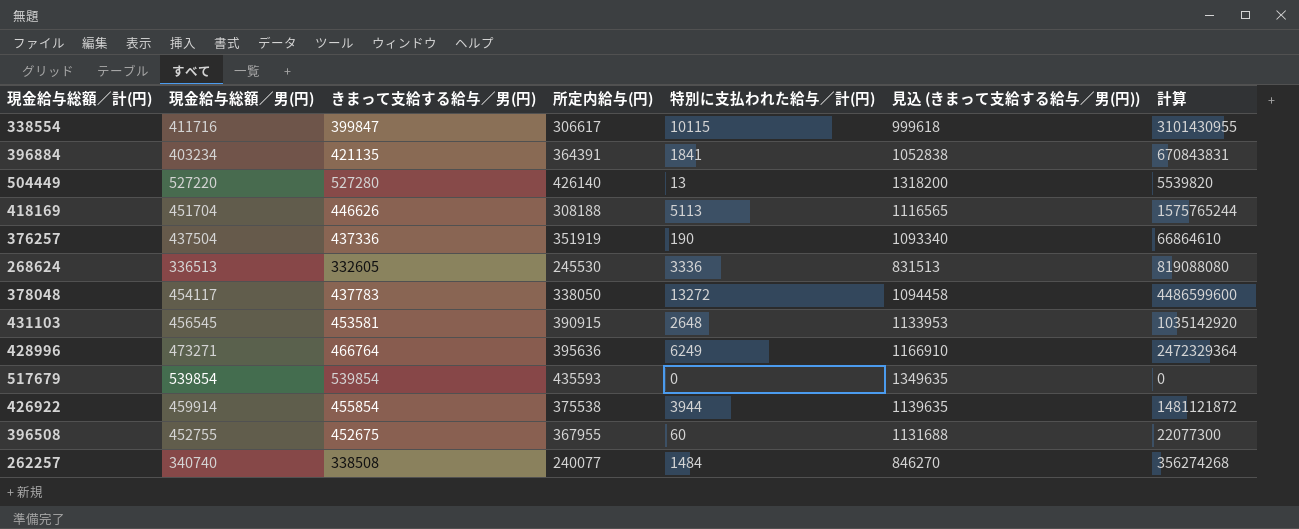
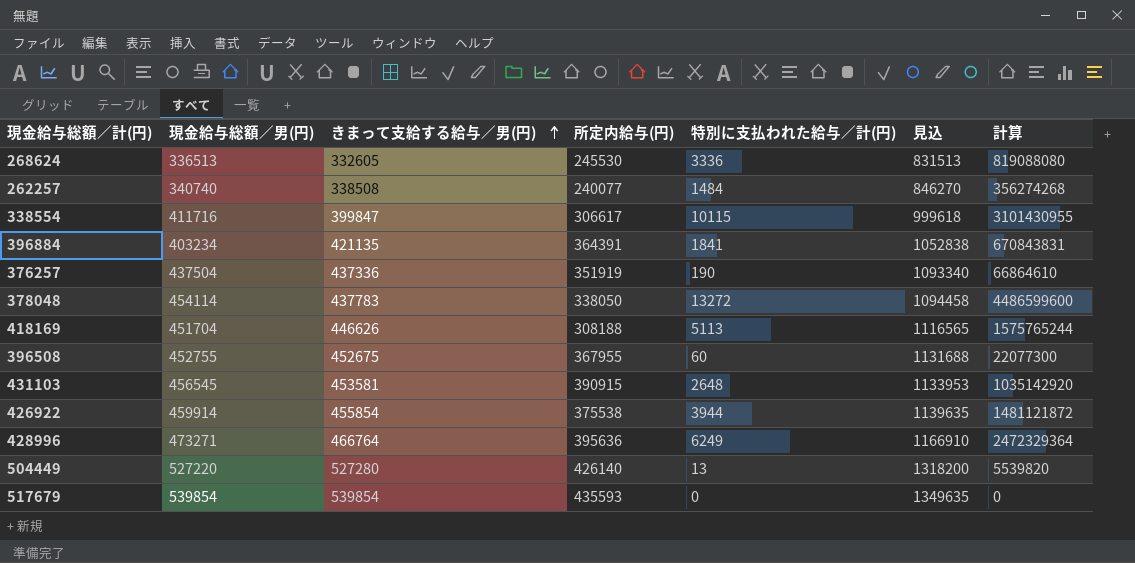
row order: none -> きまって支給する給与／男(円) ascending
column name: 見込 (きまって支給する給与／男(円)) -> 見込
378048 | 現金給与総額／男(円): 454117 -> 454114

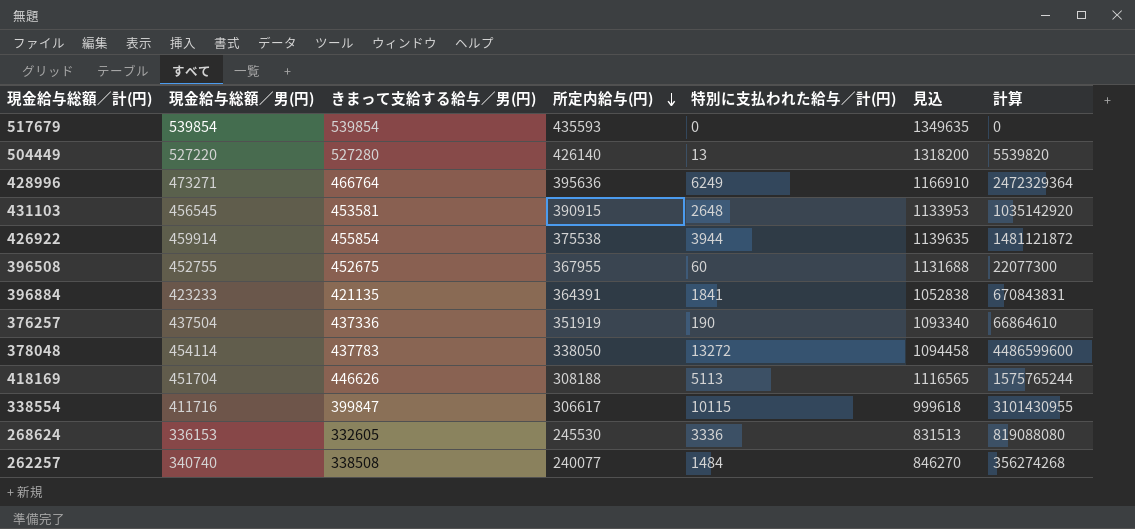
row order: きまって支給する給与／男(円) ascending -> 所定内給与(円) descending
396884 | 現金給与総額／男(円): 403234 -> 423233
268624 | 現金給与総額／男(円): 336513 -> 336153

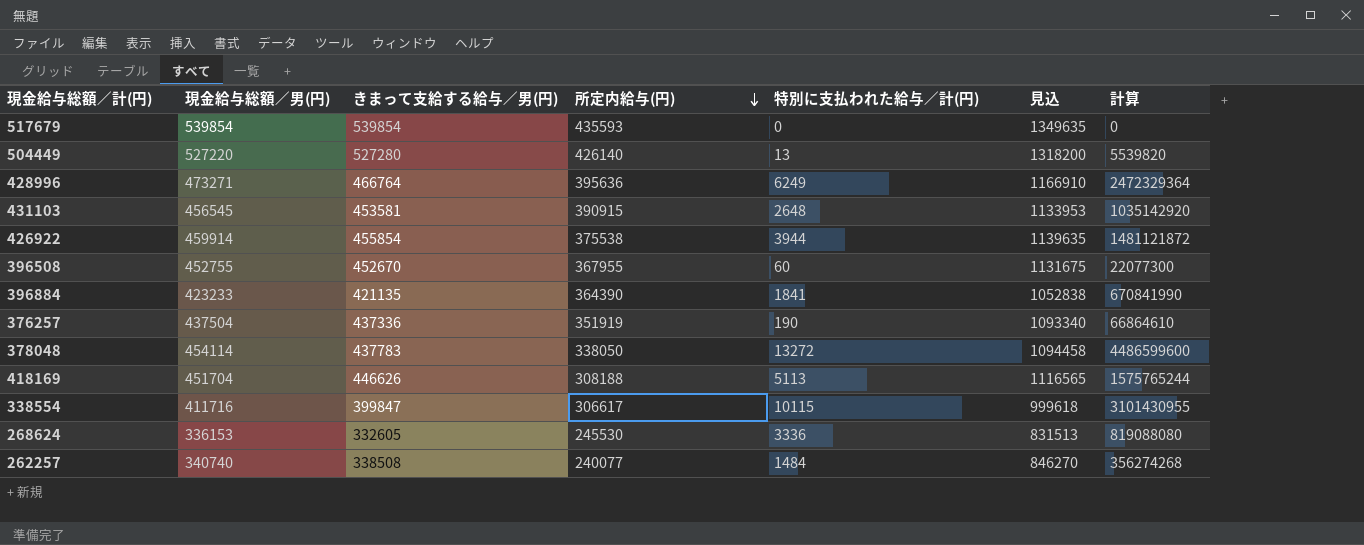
396508 | きまって支給する給与／男(円): 452675 -> 452670
396508 | 見込: 1131688 -> 1131675
396884 | 所定内給与(円): 364391 -> 364390
396884 | 計算: 670843831 -> 670841990

